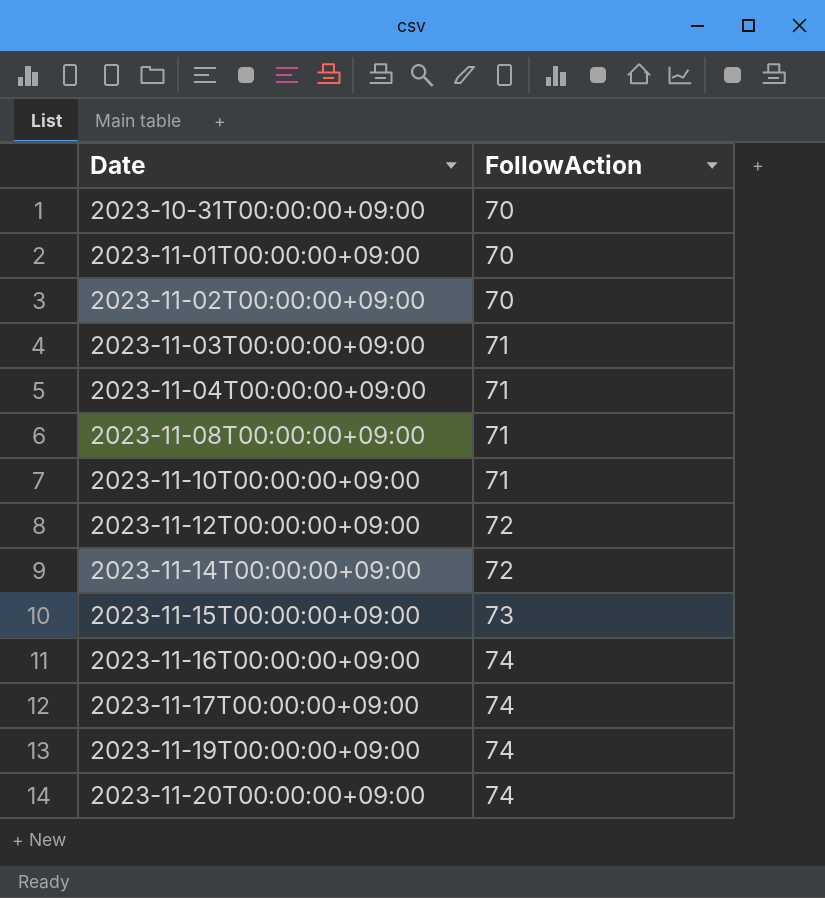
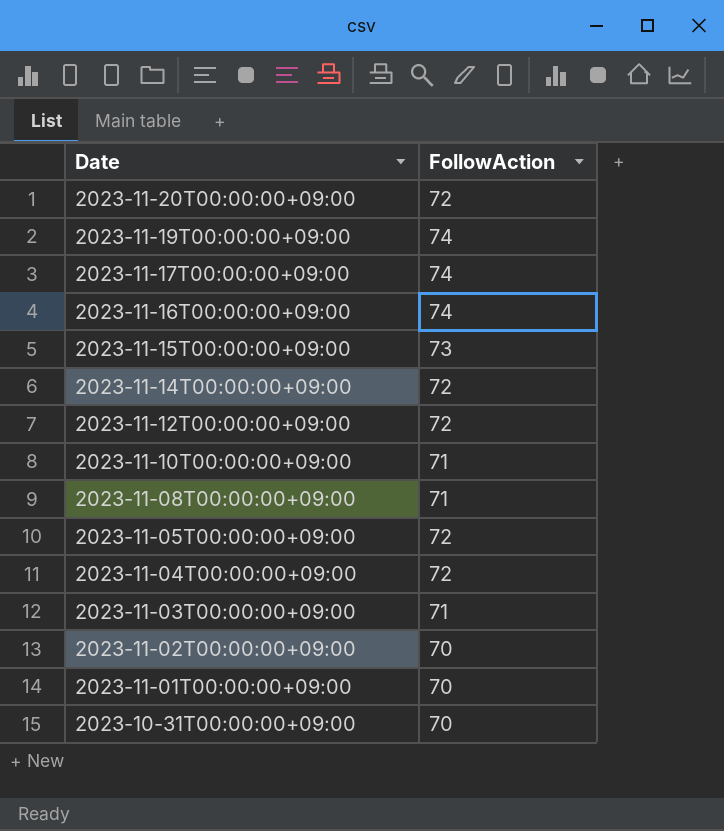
row order: Date ascending -> Date descending
2023-11-20T00:00:00+09:00 | FollowAction: 74 -> 72
row 2023-11-05T00:00:00+09:00: none -> 72
2023-11-04T00:00:00+09:00 | FollowAction: 71 -> 72

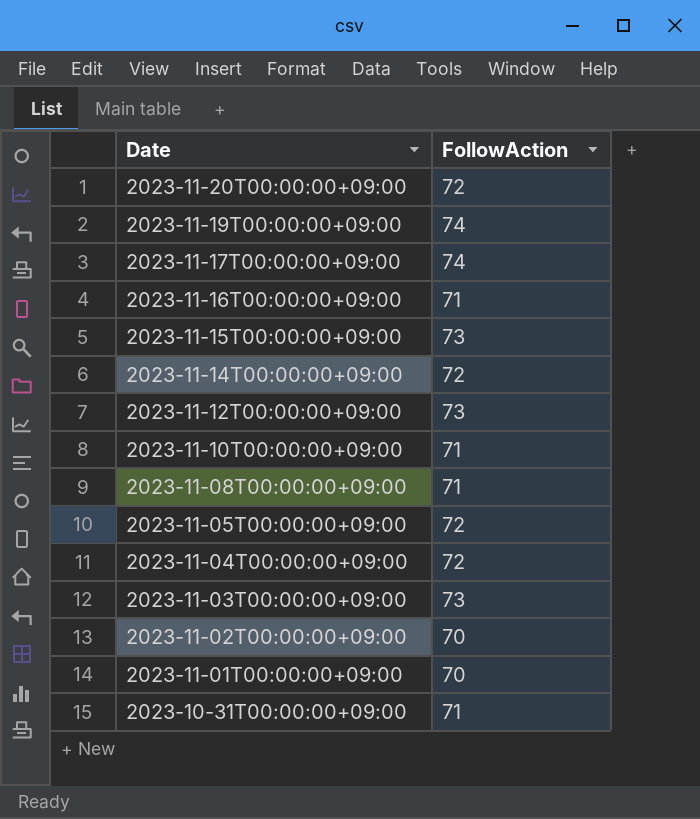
2023-11-16T00:00:00+09:00 | FollowAction: 74 -> 71
2023-11-12T00:00:00+09:00 | FollowAction: 72 -> 73
2023-11-03T00:00:00+09:00 | FollowAction: 71 -> 73
2023-10-31T00:00:00+09:00 | FollowAction: 70 -> 71

